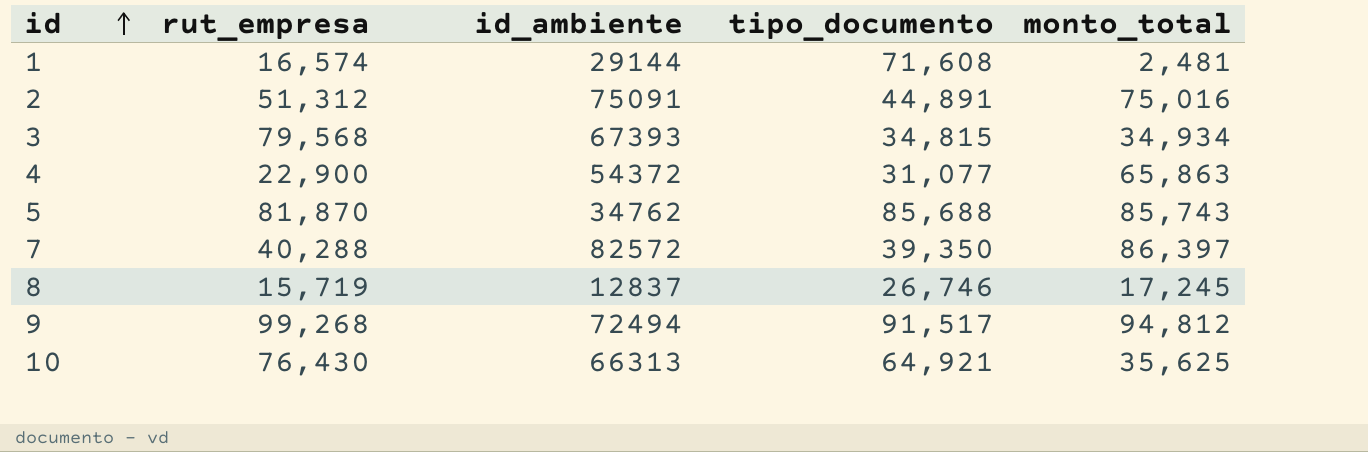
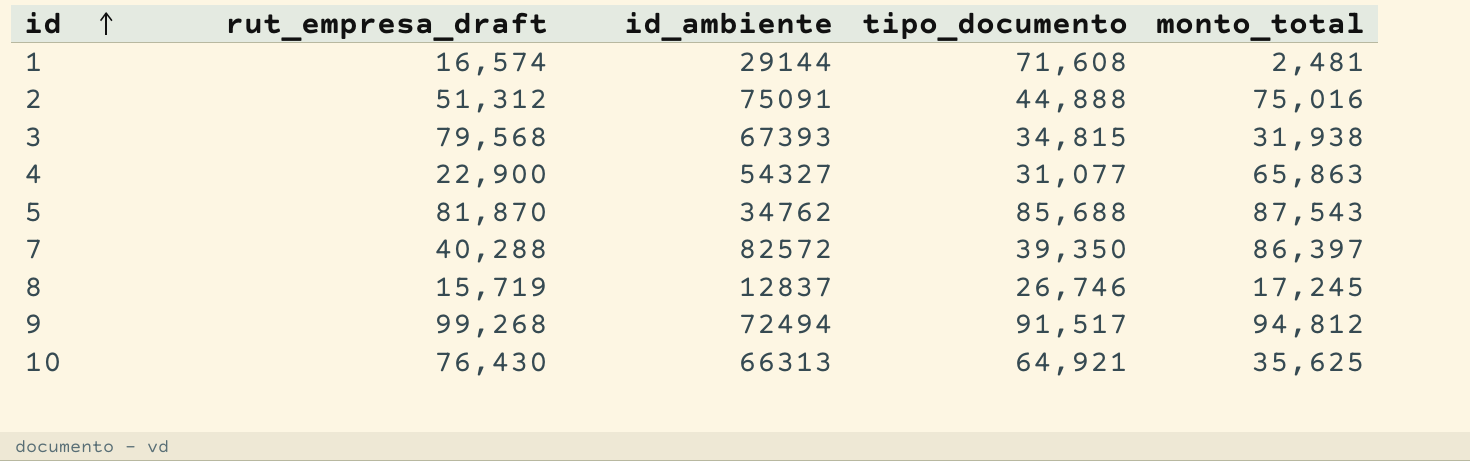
column name: rut_empresa -> rut_empresa_draft
2 | tipo_documento: 44,891 -> 44,888
3 | monto_total: 34,934 -> 31,938
4 | id_ambiente: 54372 -> 54327
5 | monto_total: 85,743 -> 87,543

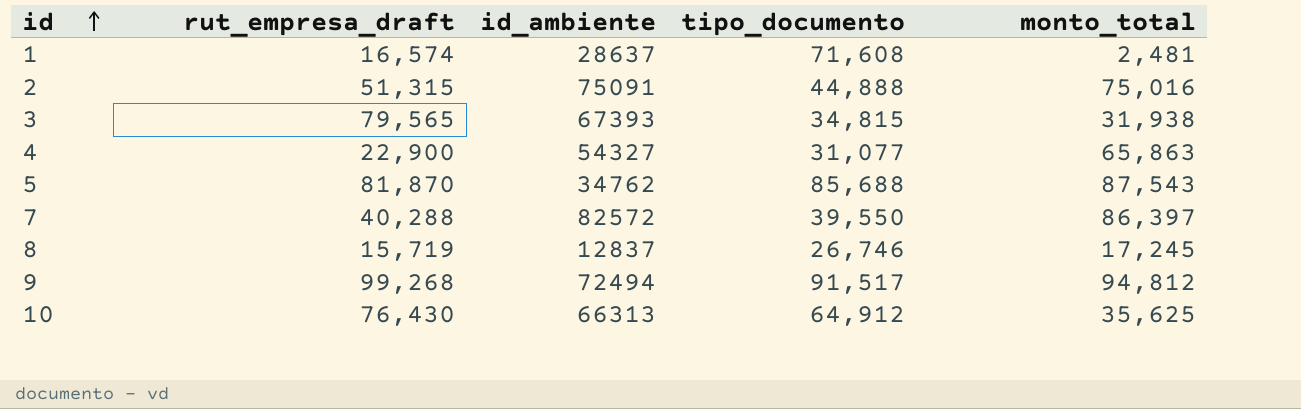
1 | id_ambiente: 29144 -> 28637
2 | rut_empresa_draft: 51,312 -> 51,315
3 | rut_empresa_draft: 79,568 -> 79,565
7 | tipo_documento: 39,350 -> 39,550
10 | tipo_documento: 64,921 -> 64,912

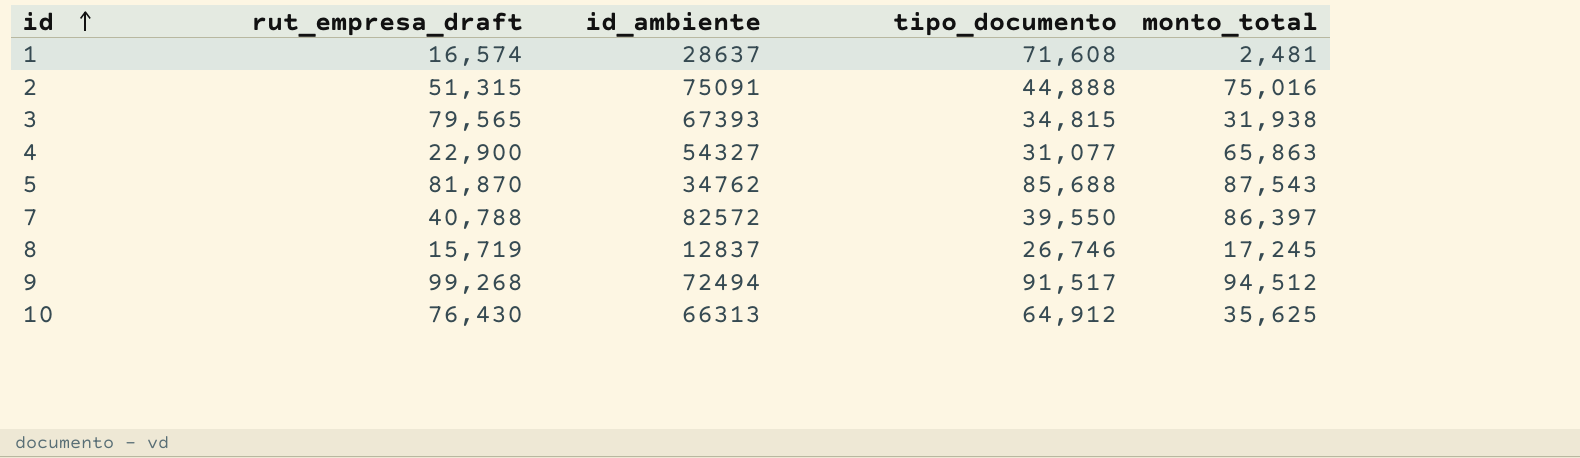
7 | rut_empresa_draft: 40,288 -> 40,788
9 | monto_total: 94,812 -> 94,512

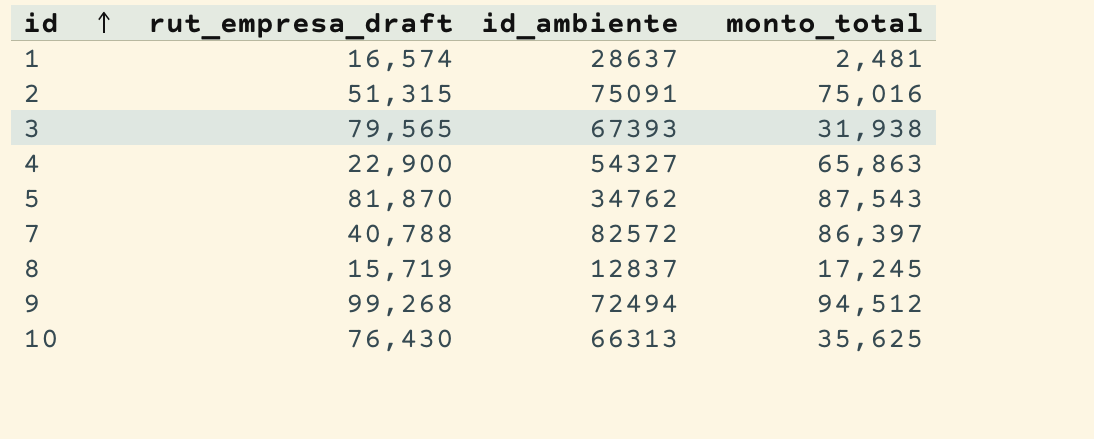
column tipo_documento | position: 4 -> none

